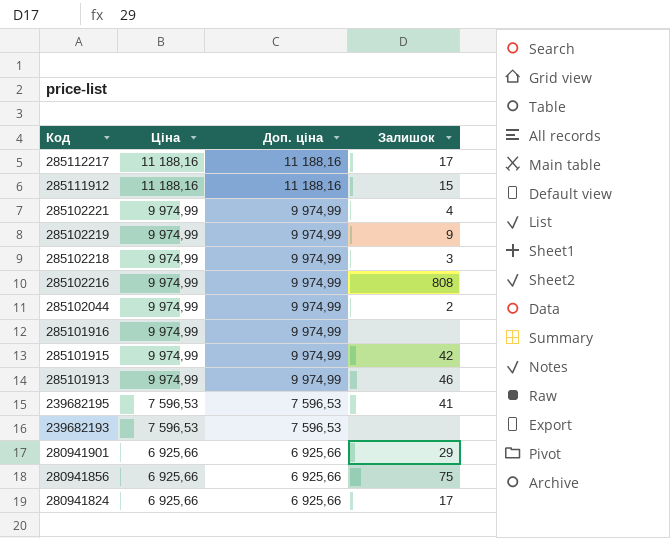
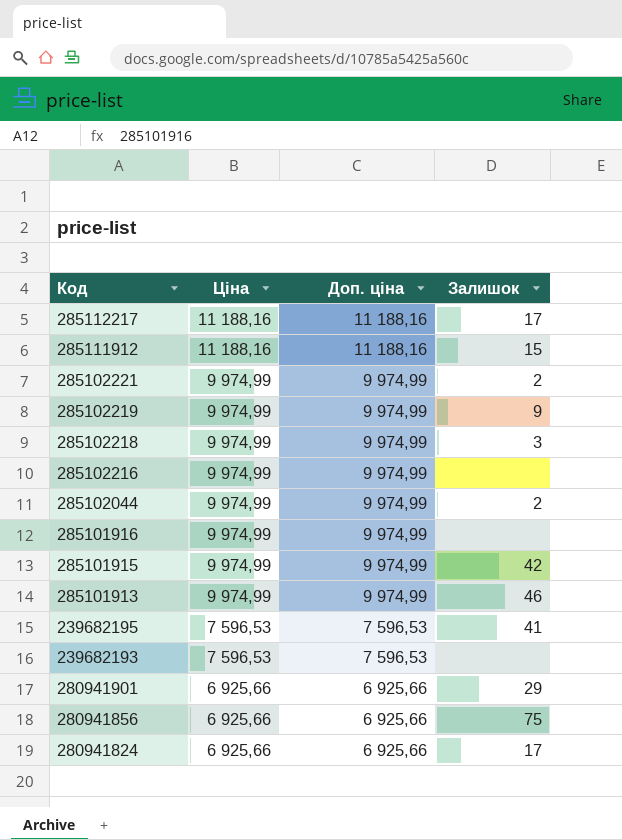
285102221 | Залишок: 4 -> 2
285102216 | Залишок: 808 -> none

